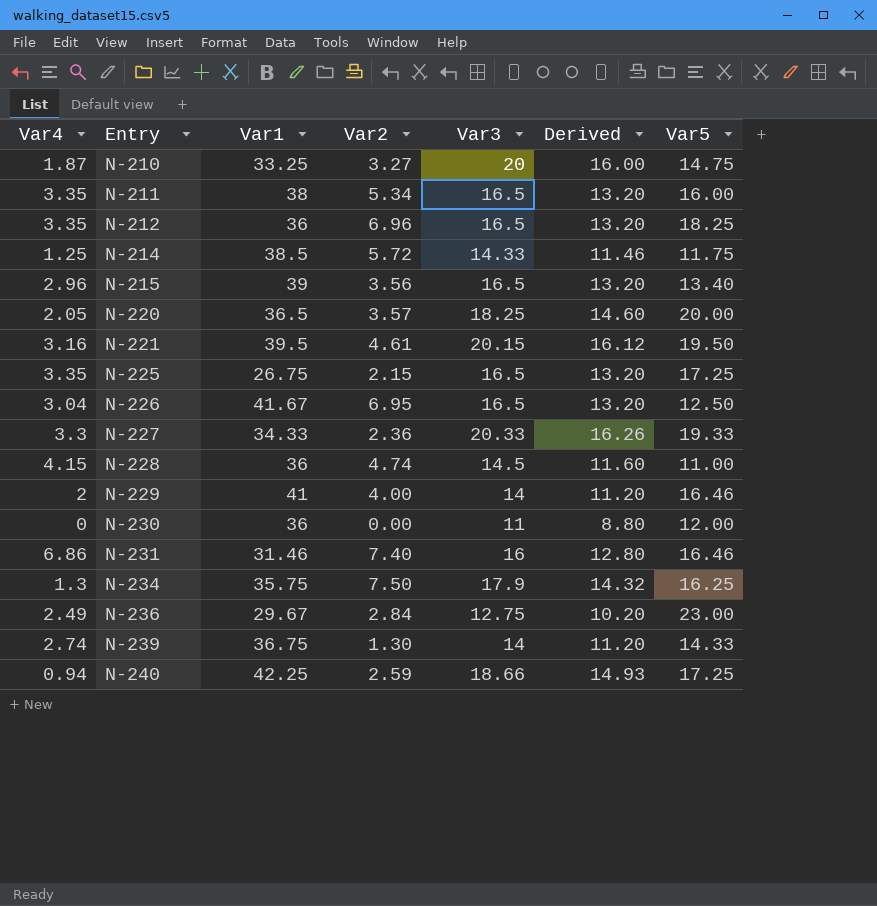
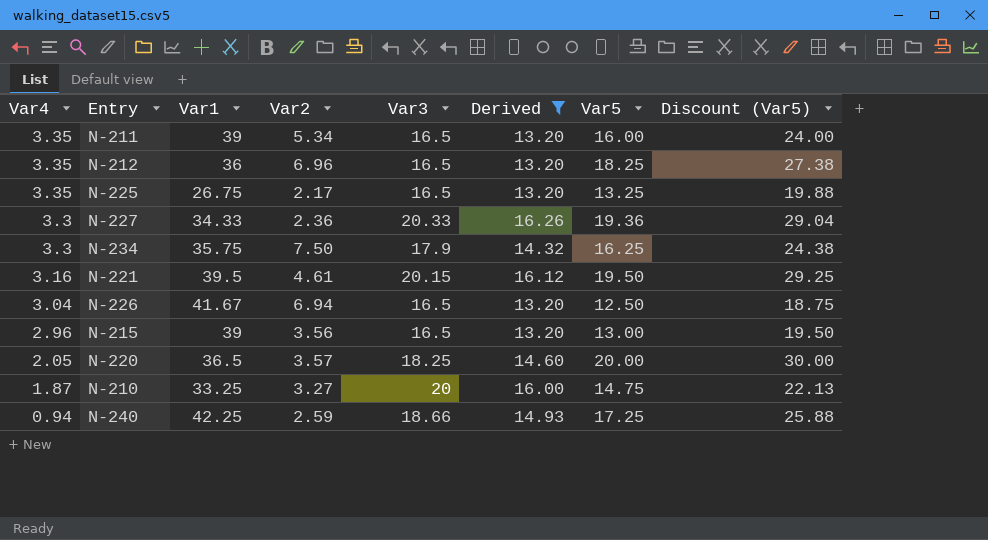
filter: none -> Derived >= 13.20
row order: Entry ascending -> Var4 descending
column Discount (Var5) | formula: none -> [Var5] * 1.5
N-211 | Var1: 38 -> 39
N-225 | Var2: 2.15 -> 2.17
N-225 | Var5: 17.25 -> 13.25
N-227 | Var5: 19.33 -> 19.36
N-234 | Var4: 1.3 -> 3.3
N-226 | Var2: 6.95 -> 6.94
N-215 | Var5: 13.40 -> 13.00

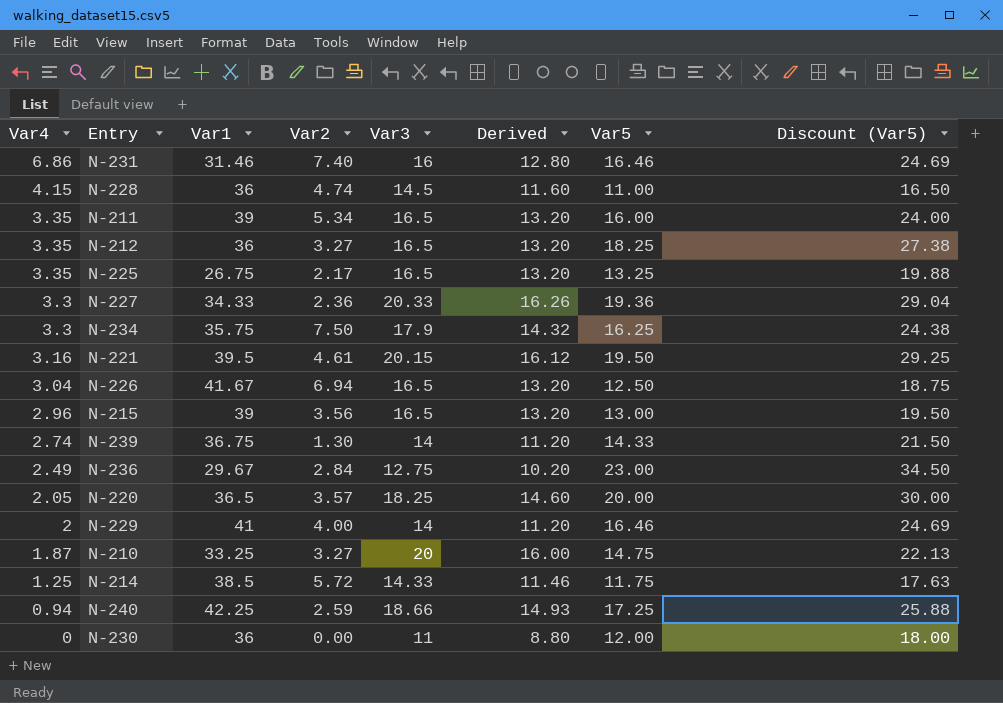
filter: Derived >= 13.20 -> none
N-212 | Var2: 6.96 -> 3.27

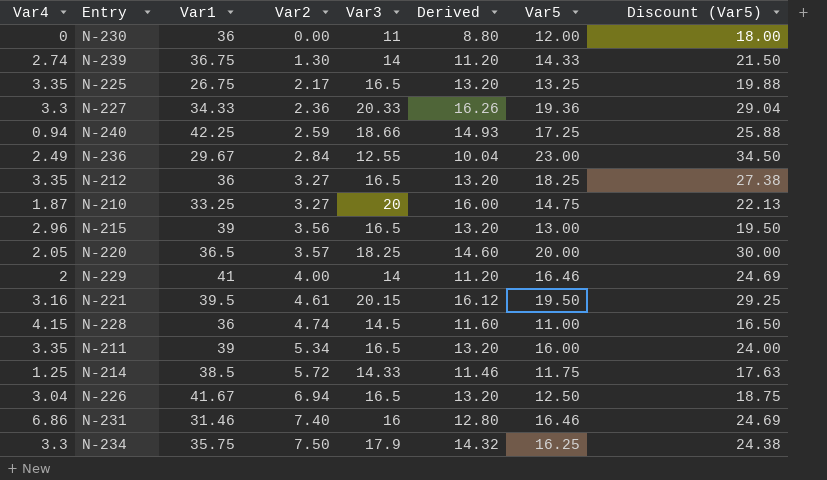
row order: Var4 descending -> Var2 ascending
N-236 | Var3: 12.75 -> 12.55
N-236 | Derived: 10.20 -> 10.04

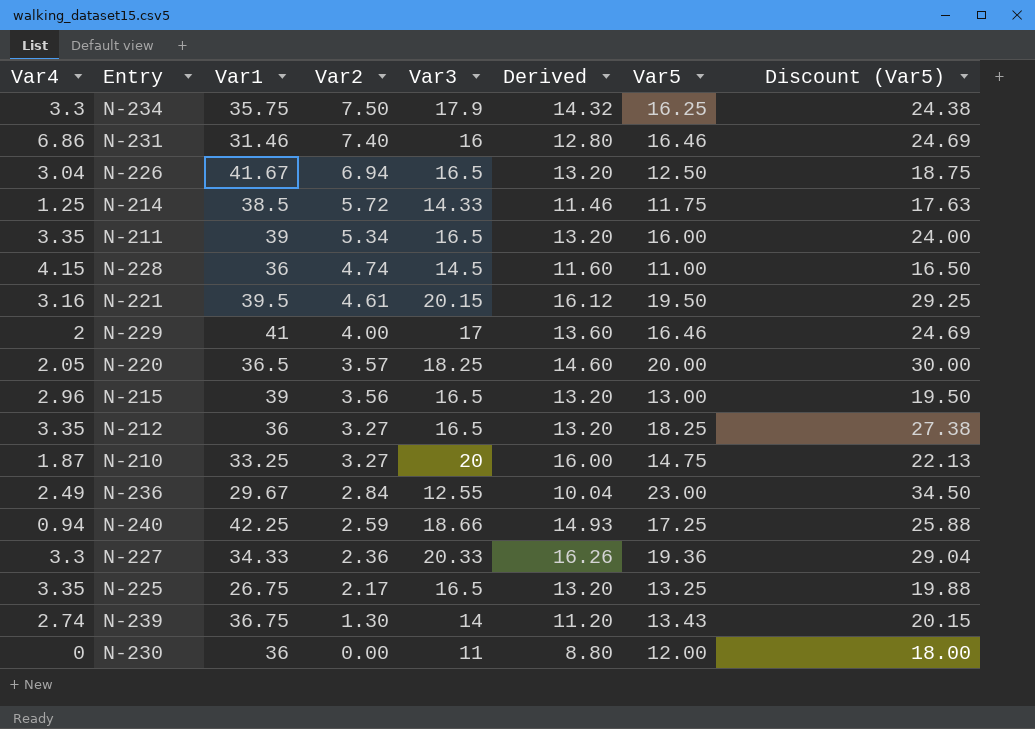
row order: Var2 ascending -> Var2 descending
N-229 | Var3: 14 -> 17
N-229 | Derived: 11.20 -> 13.60
N-239 | Var5: 14.33 -> 13.43
N-239 | Discount (Var5): 21.50 -> 20.15

